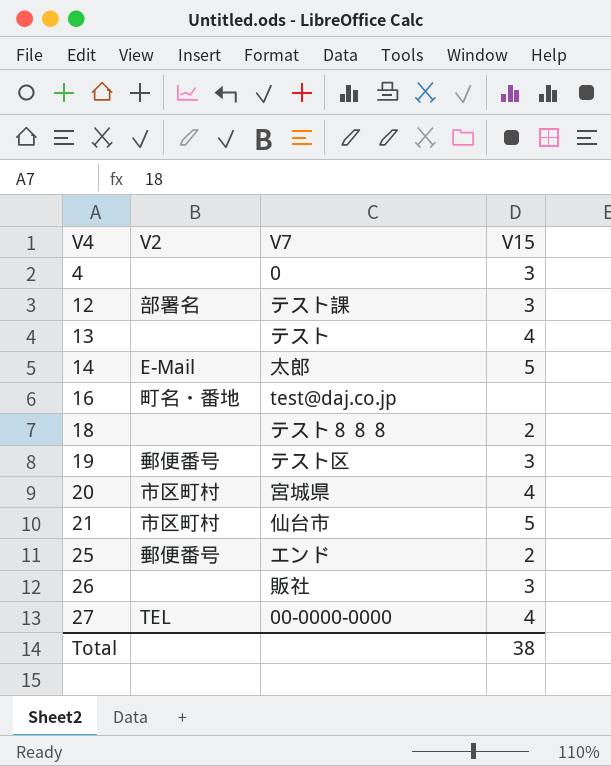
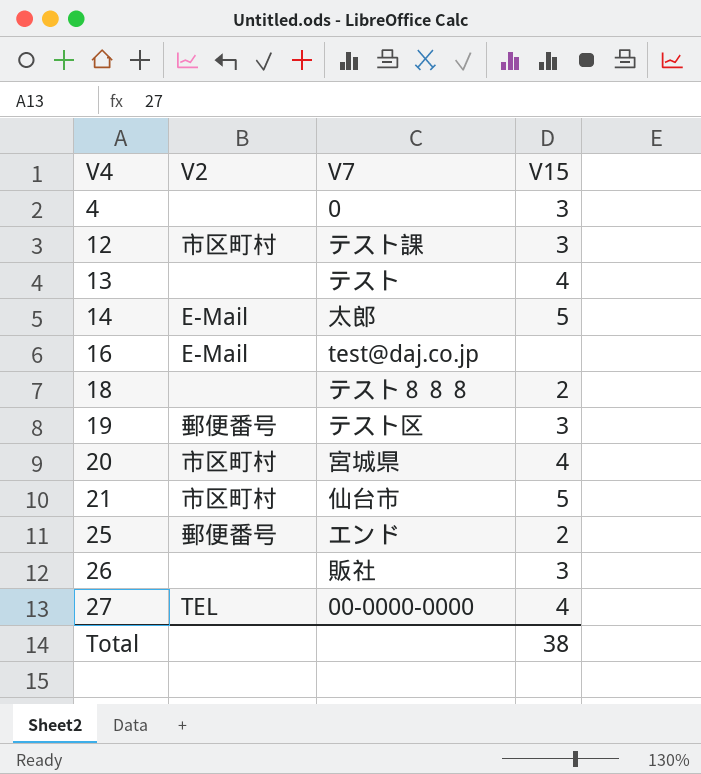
12 | V2: 部署名 -> 市区町村
16 | V2: 町名・番地 -> E-Mail

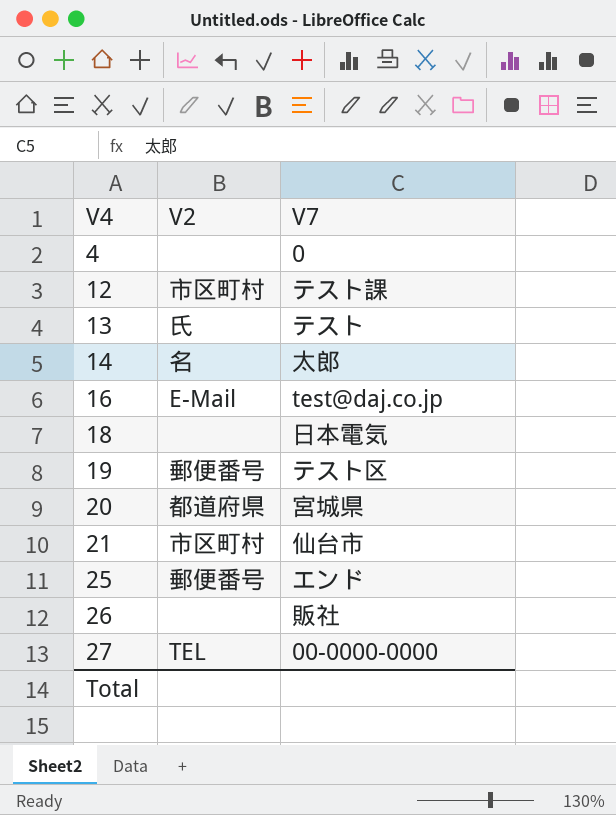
column V15 | position: 4 -> none
13 | V2: none -> 氏
14 | V2: E-Mail -> 名
18 | V7: テスト８８８ -> 日本電気
20 | V2: 市区町村 -> 都道府県

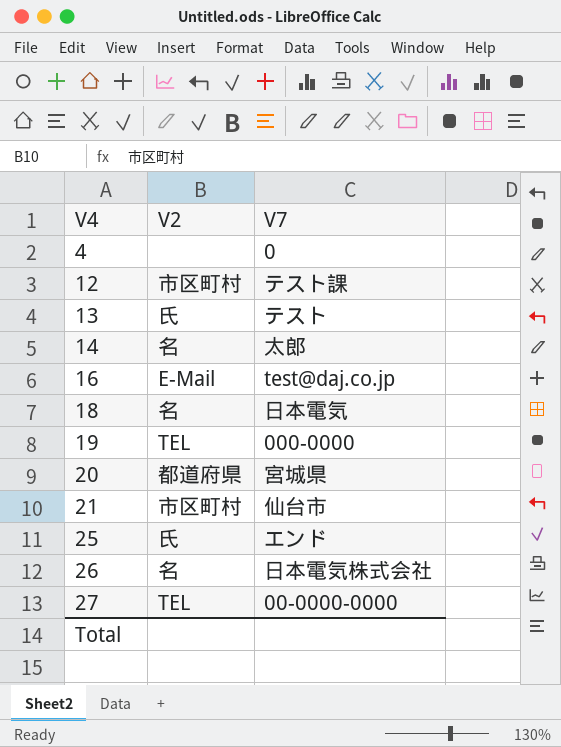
18 | V2: none -> 名
19 | V2: 郵便番号 -> TEL
19 | V7: テスト区 -> 000-0000
25 | V2: 郵便番号 -> 氏
26 | V2: none -> 名
26 | V7: 販社 -> 日本電気株式会社

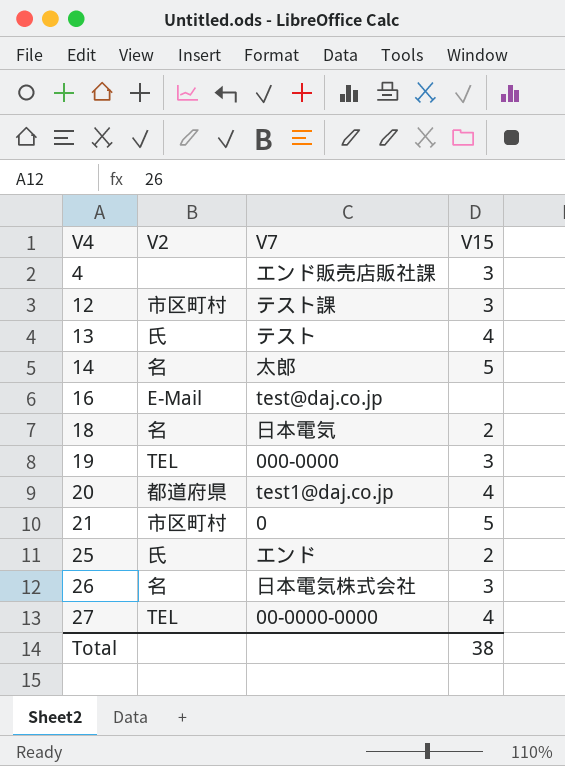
column V15 | position: none -> 4
4 | V7: 0 -> エンド販売店販社課
20 | V7: 宮城県 -> test1@daj.co.jp
21 | V7: 仙台市 -> 0

